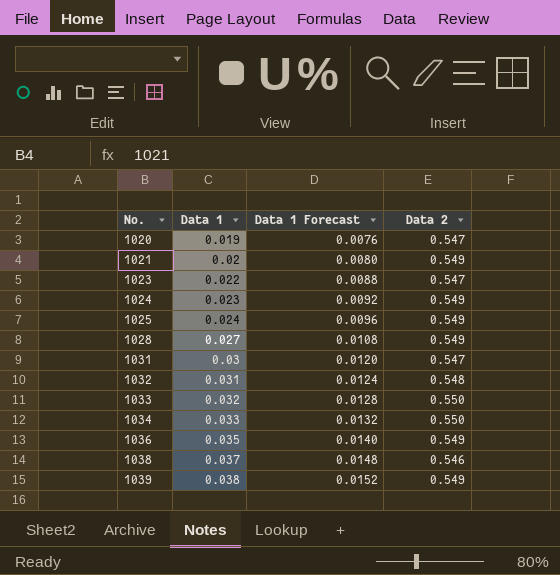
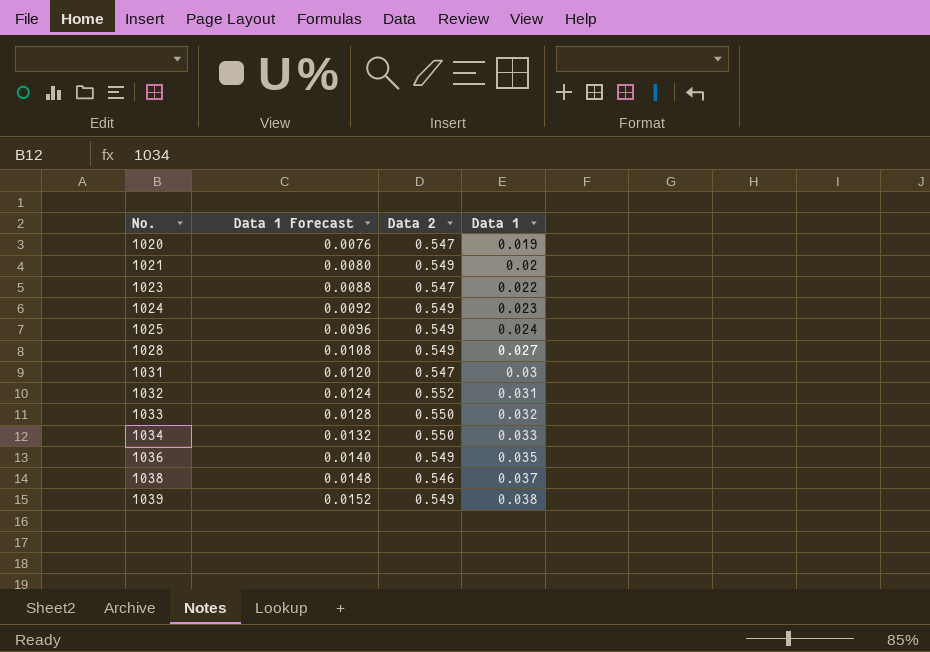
column Data 1 | position: 2 -> 4
1032 | Data 2: 0.548 -> 0.552

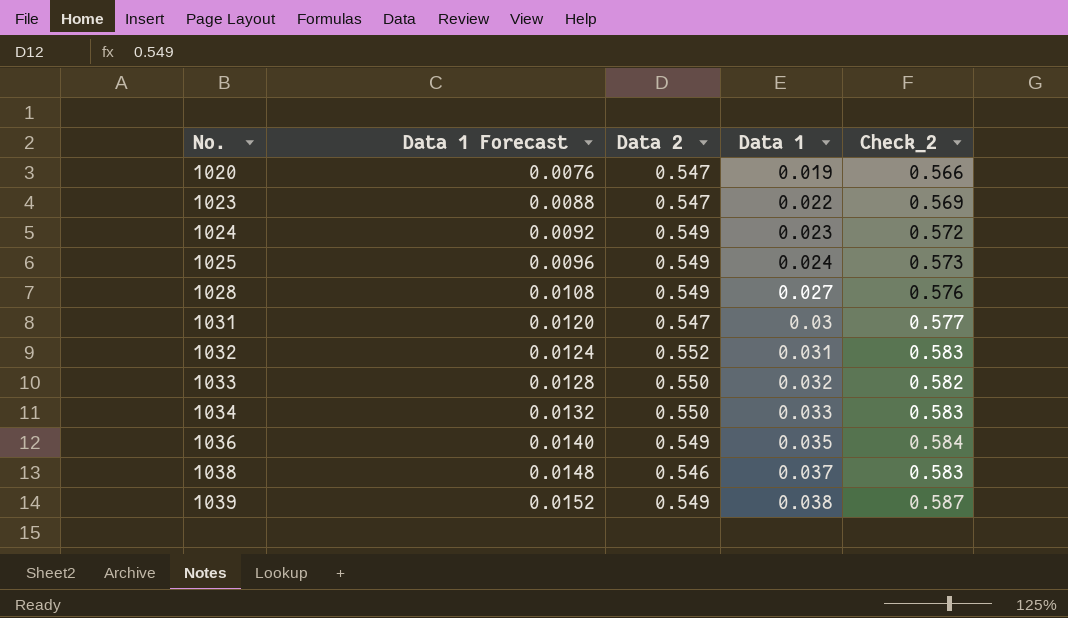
column Check_2 | formula: none -> [Data 2] + [Data 1]
row 1021: 0.0080 | 0.549 | 0.02 -> none

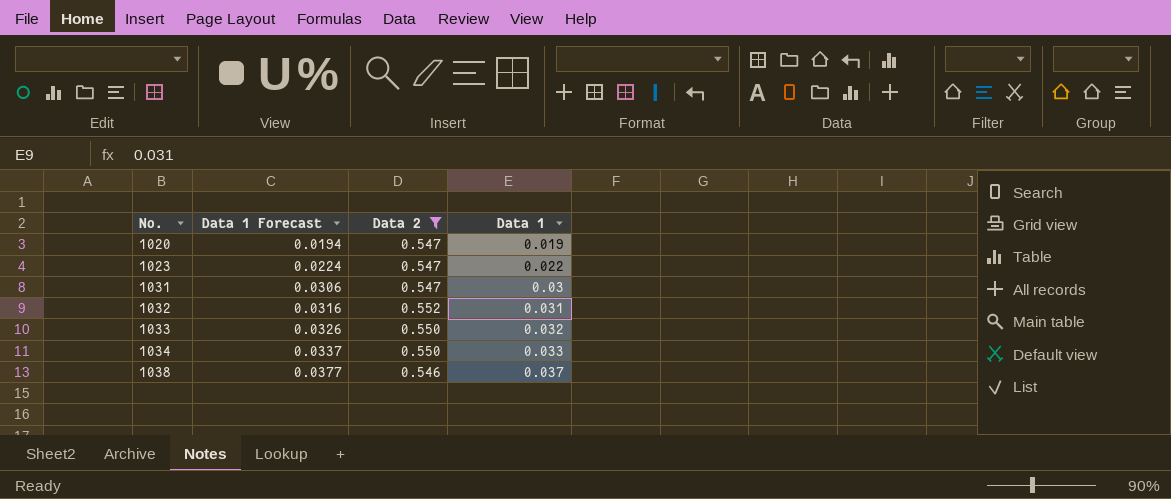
filter: none -> Data 2 != 0.549
column Check_2 | formula: [Data 2] + [Data 1] -> none
column Data 1 Forecast | formula: [Data 1] * 0.4 -> [Data 1] * 1.02

